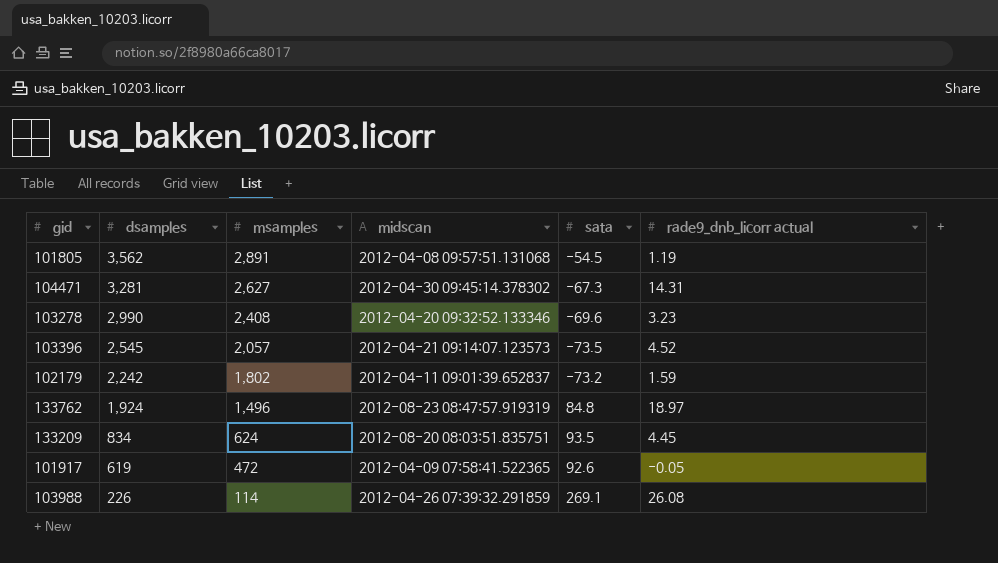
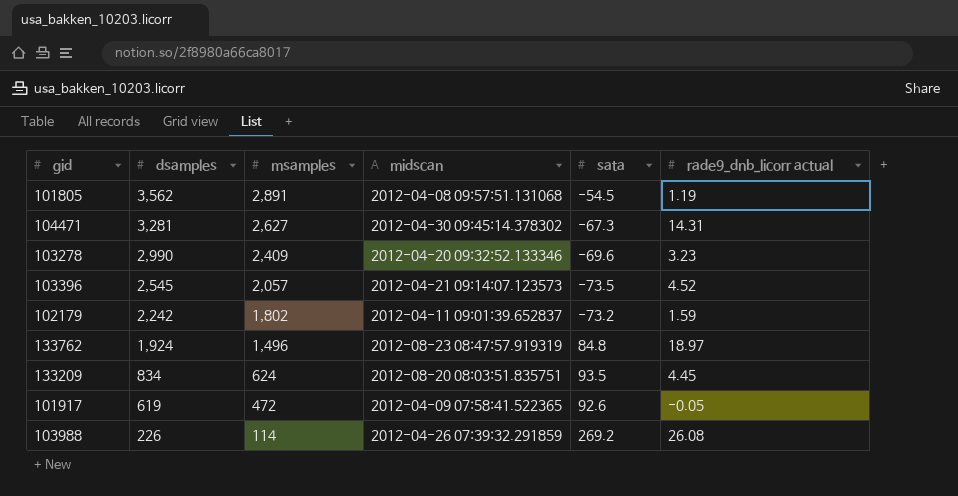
103278 | msamples: 2,408 -> 2,409
103988 | sata: 269.1 -> 269.2

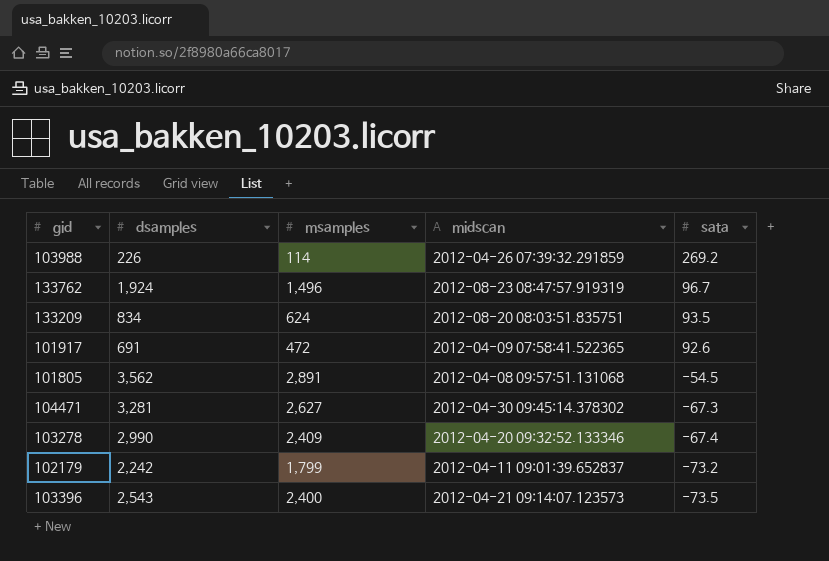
row order: dsamples descending -> sata descending
column rade9_dnb_licorr actual | position: 6 -> none
133762 | sata: 84.8 -> 96.7
101917 | dsamples: 619 -> 691
103278 | sata: -69.6 -> -67.4
102179 | msamples: 1,802 -> 1,799
103396 | dsamples: 2,545 -> 2,543
103396 | msamples: 2,057 -> 2,400

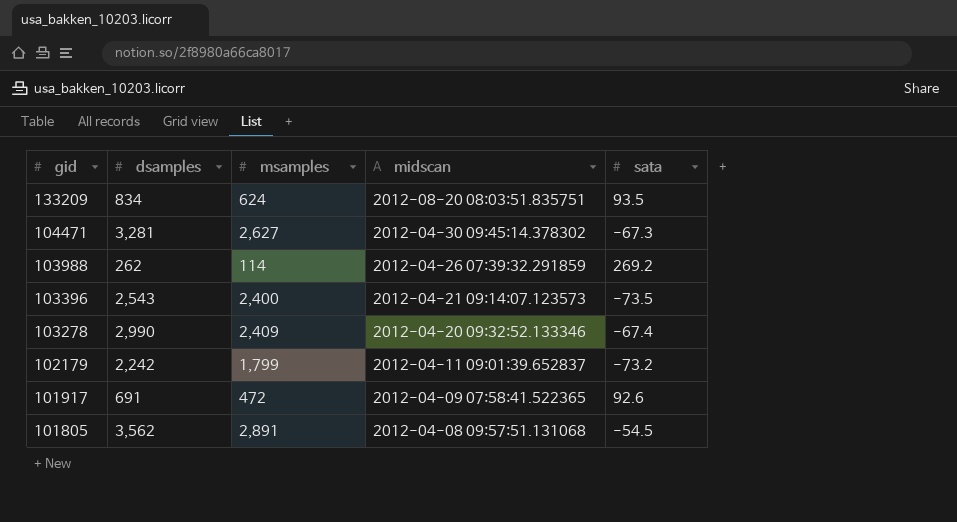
row order: sata descending -> gid descending
row 133762: 1,924 | 1,496 | 2012-08-23 08:47:57.919319 | 96.7 -> none
103988 | dsamples: 226 -> 262

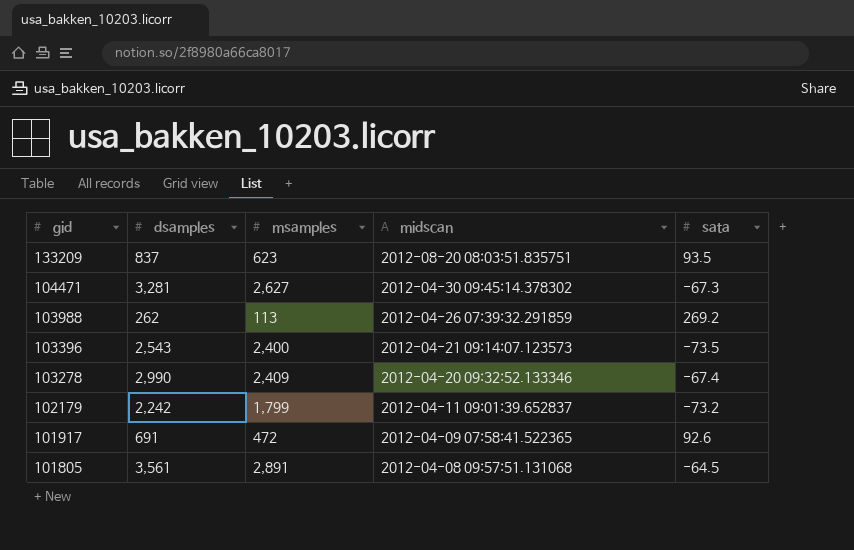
133209 | dsamples: 834 -> 837
133209 | msamples: 624 -> 623
103988 | msamples: 114 -> 113
101805 | dsamples: 3,562 -> 3,561
101805 | sata: -54.5 -> -64.5

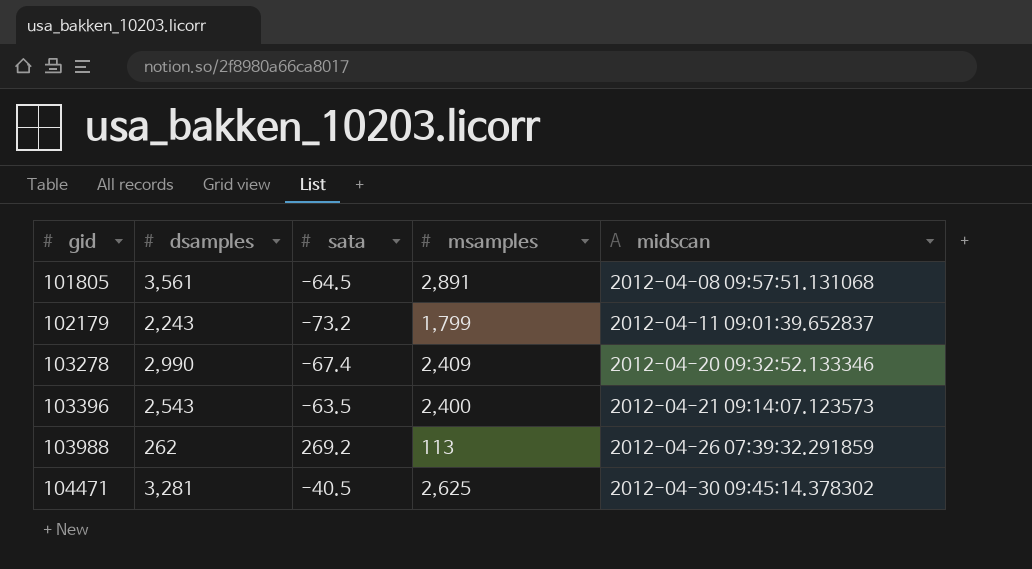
row order: gid descending -> gid ascending
column sata | position: 5 -> 3
row 133209: 837 | 623 | 2012-08-20 08:03:51.835751 | 93.5 -> none
row 101917: 691 | 472 | 2012-04-09 07:58:41.522365 | 92.6 -> none
102179 | dsamples: 2,242 -> 2,243
103396 | sata: -73.5 -> -63.5
104471 | sata: -67.3 -> -40.5
104471 | msamples: 2,627 -> 2,625

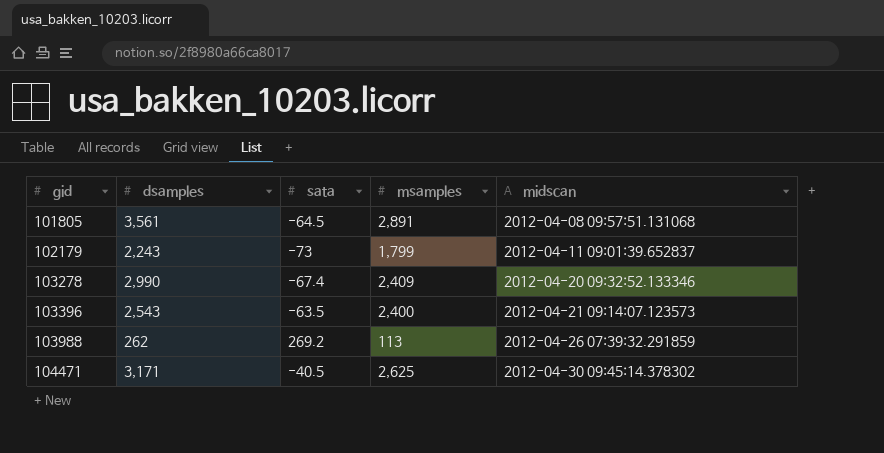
102179 | sata: -73.2 -> -73
104471 | dsamples: 3,281 -> 3,171

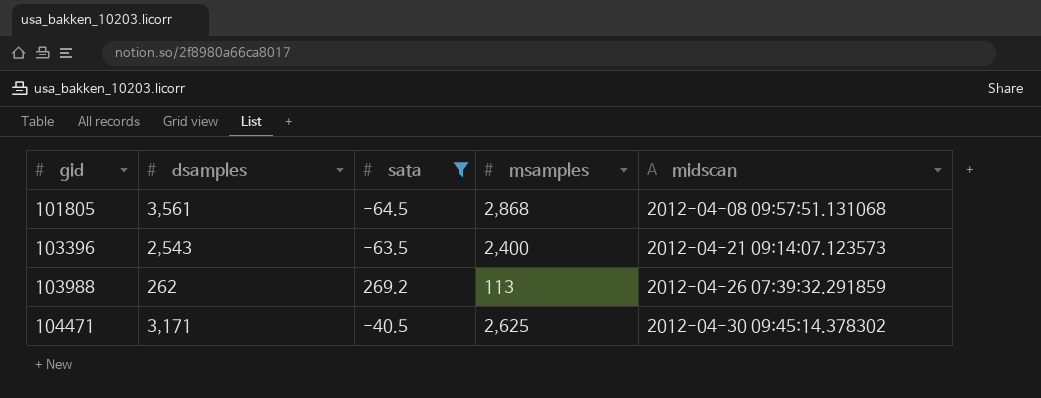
filter: none -> sata >= -64.5
101805 | msamples: 2,891 -> 2,868

